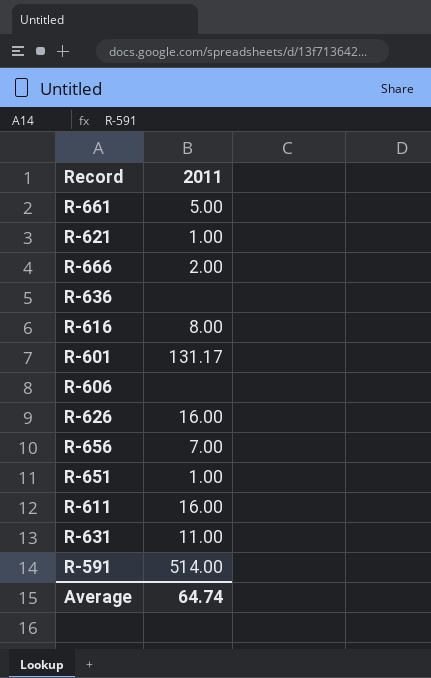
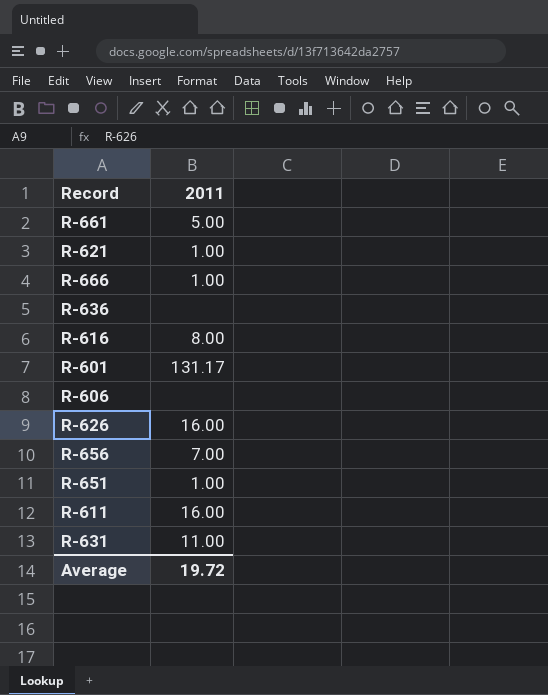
row R-591: 514.00 -> none
R-666 | 2011: 2.00 -> 1.00
Average | 2011: 64.74 -> 19.72

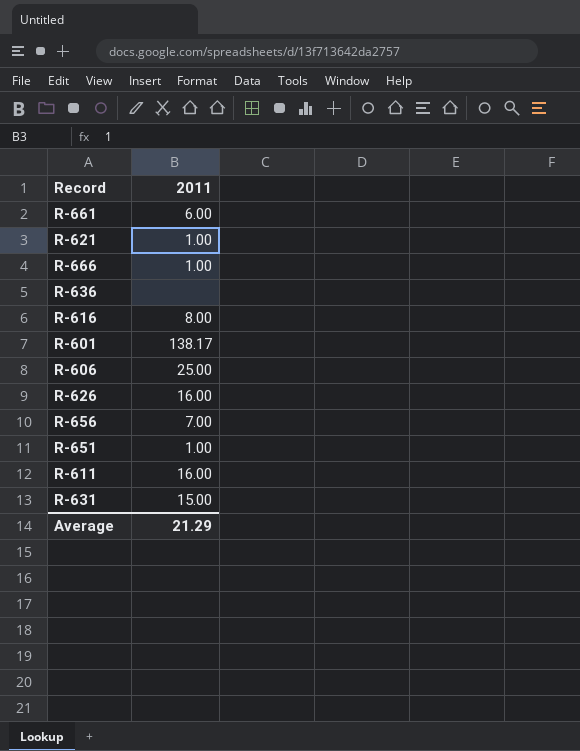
R-661 | 2011: 5.00 -> 6.00
R-601 | 2011: 131.17 -> 138.17
R-606 | 2011: none -> 25.00
R-631 | 2011: 11.00 -> 15.00
Average | 2011: 19.72 -> 21.29

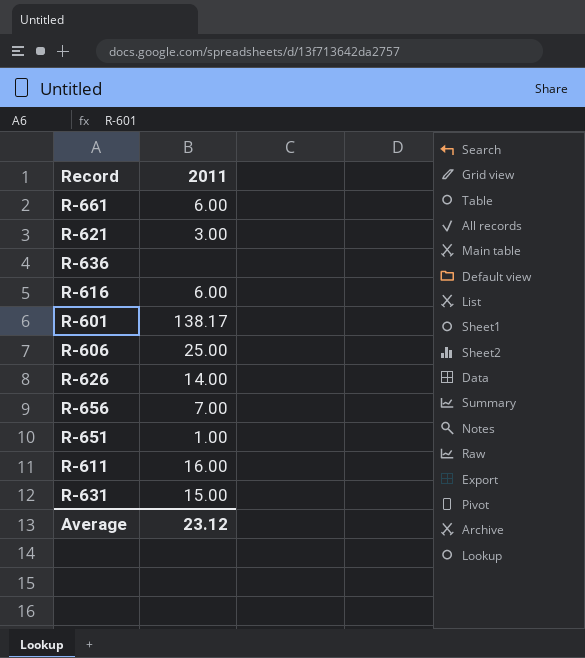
row R-666: 1.00 -> none
R-621 | 2011: 1.00 -> 3.00
R-616 | 2011: 8.00 -> 6.00
R-626 | 2011: 16.00 -> 14.00
Average | 2011: 21.29 -> 23.12

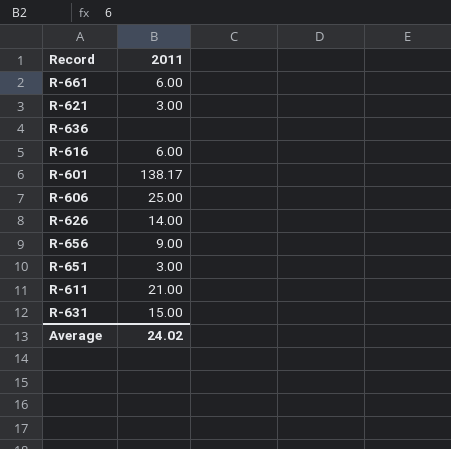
R-656 | 2011: 7.00 -> 9.00
R-651 | 2011: 1.00 -> 3.00
R-611 | 2011: 16.00 -> 21.00
Average | 2011: 23.12 -> 24.02

